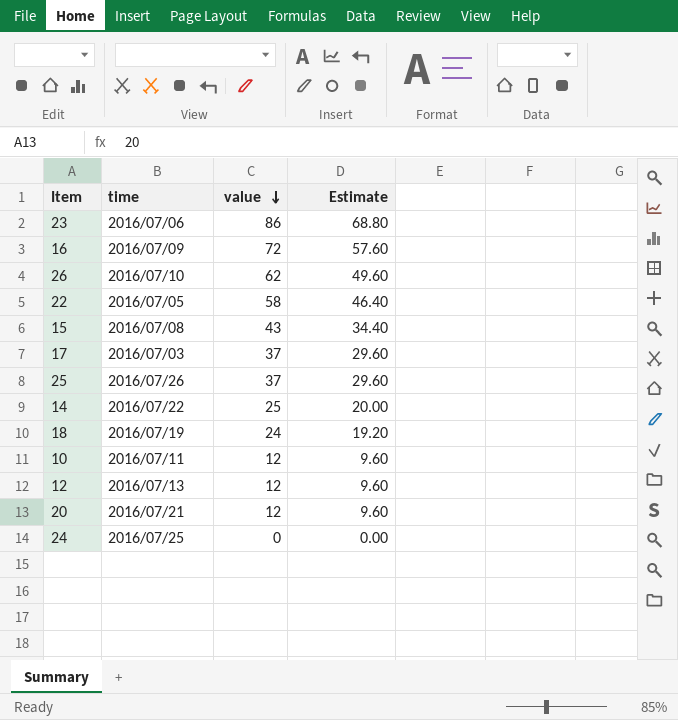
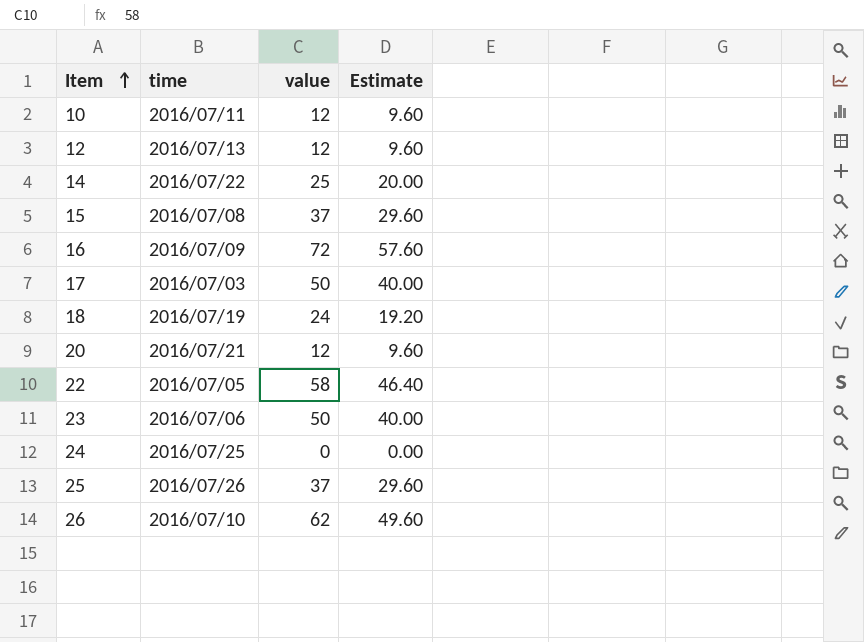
row order: value descending -> Item ascending
15 | value: 43 -> 37
15 | Estimate: 34.40 -> 29.60
17 | value: 37 -> 50
17 | Estimate: 29.60 -> 40.00
23 | value: 86 -> 50
23 | Estimate: 68.80 -> 40.00

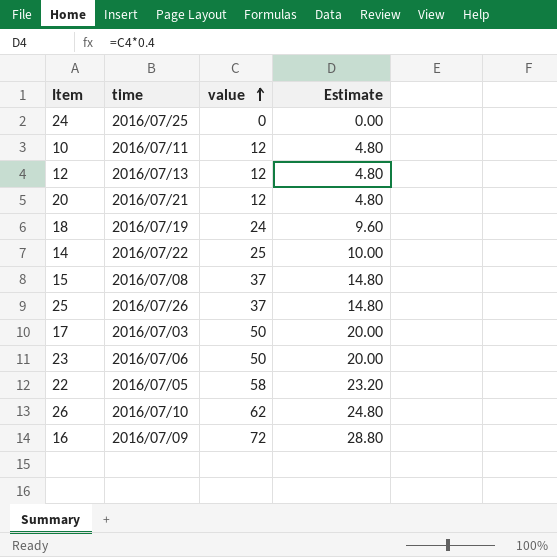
row order: Item ascending -> value ascending
column Estimate | formula: [value] * 0.8 -> [value] * 0.4

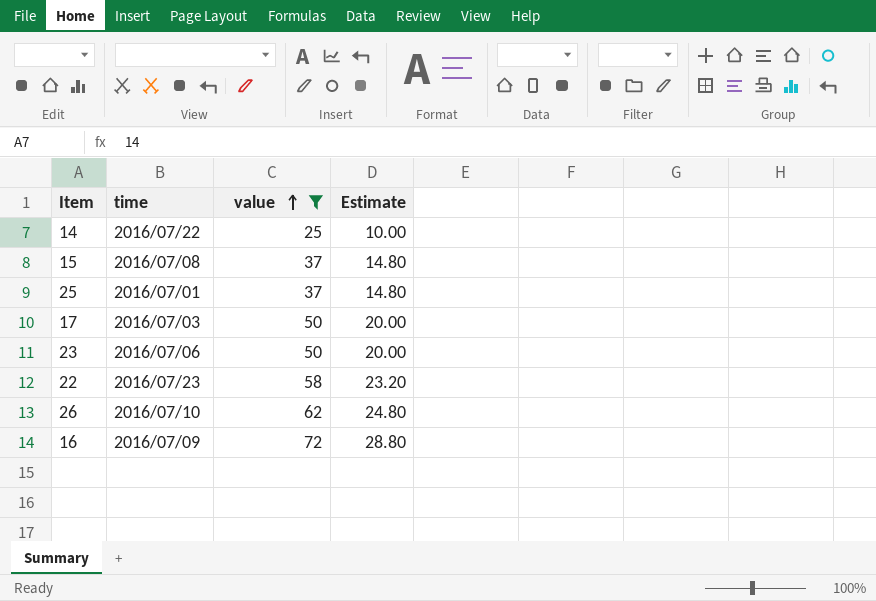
filter: none -> value >= 25
25 | time: 2016/07/26 -> 2016/07/01
22 | time: 2016/07/05 -> 2016/07/23

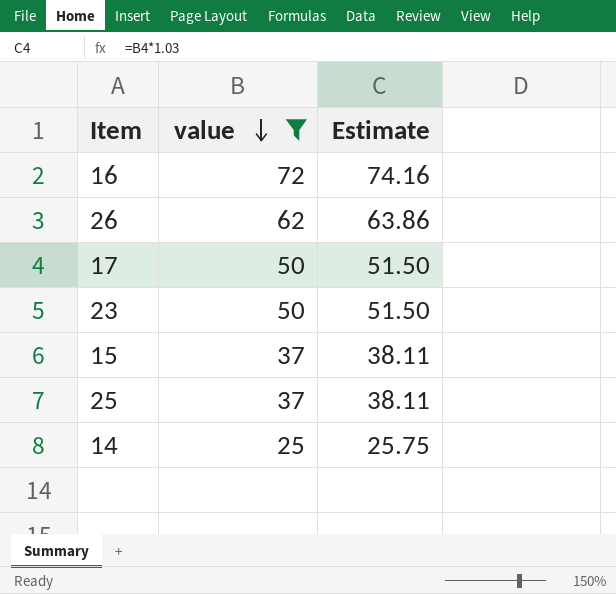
row order: value ascending -> value descending
column time | position: 2 -> none
column Estimate | formula: [value] * 0.4 -> [value] * 1.03
row 22: 2016/07/23 | 58 | 23.20 -> none

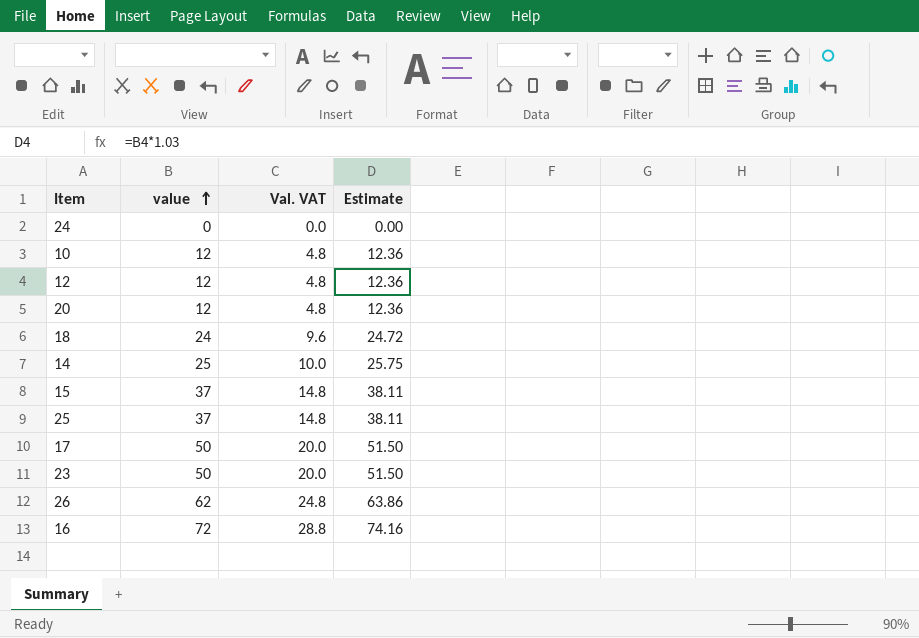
filter: value >= 25 -> none
row order: value descending -> value ascending
column Val. VAT | formula: none -> [value] * 0.4

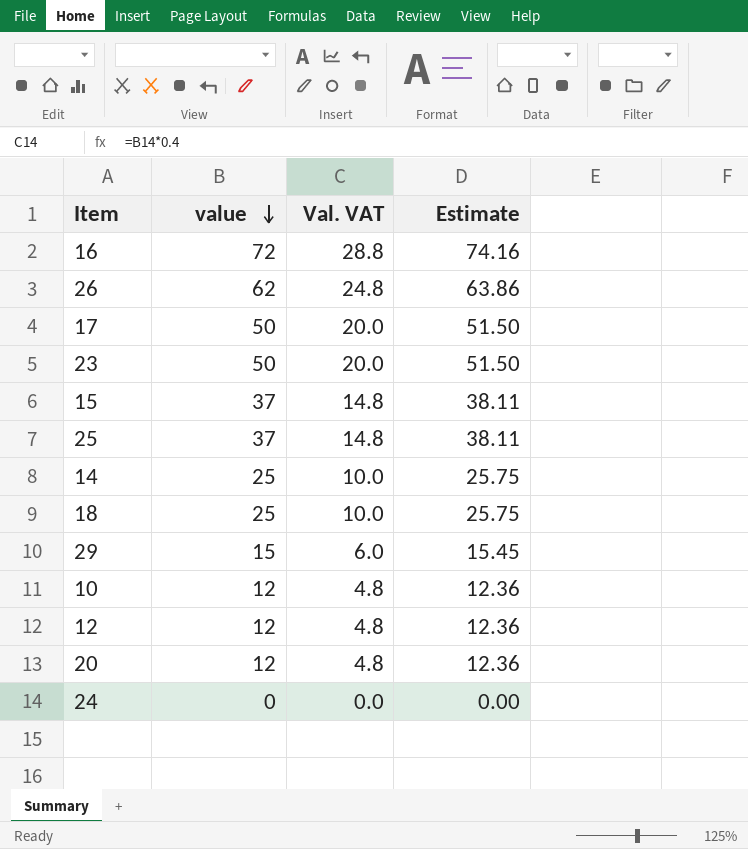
row order: value ascending -> value descending
18 | value: 24 -> 25
18 | Val. VAT: 9.6 -> 10.0
18 | Estimate: 24.72 -> 25.75
row 29: none -> 15 | 6.0 | 15.45

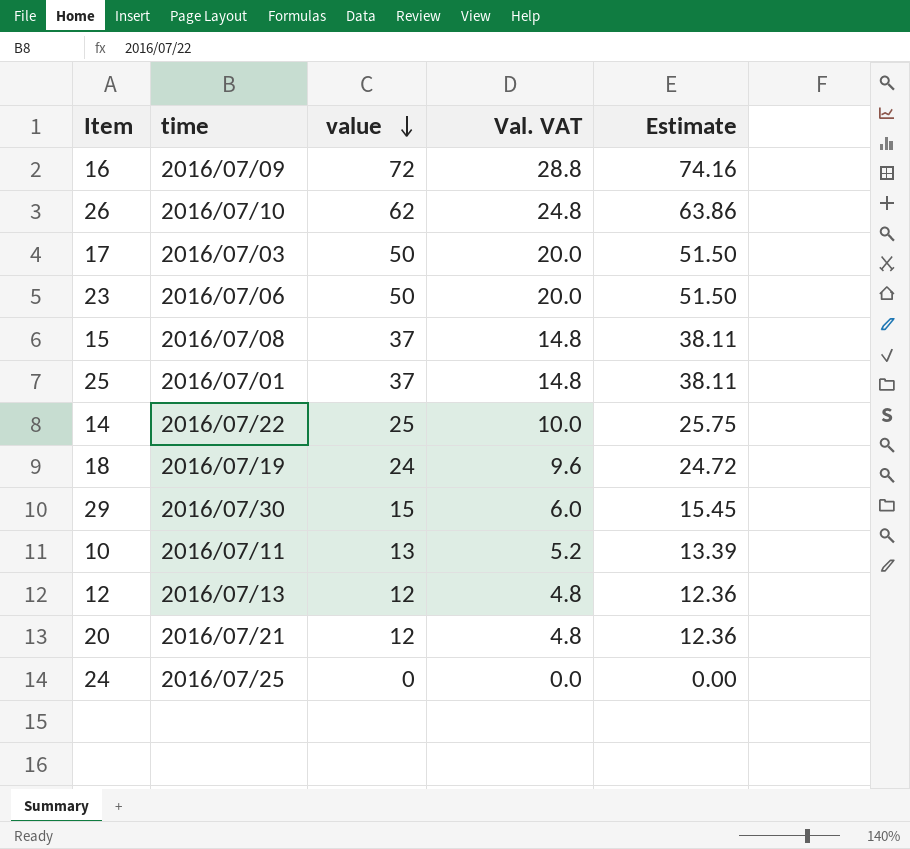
column time | position: none -> 2
18 | value: 25 -> 24
18 | Val. VAT: 10.0 -> 9.6
18 | Estimate: 25.75 -> 24.72
10 | value: 12 -> 13
10 | Val. VAT: 4.8 -> 5.2
10 | Estimate: 12.36 -> 13.39

